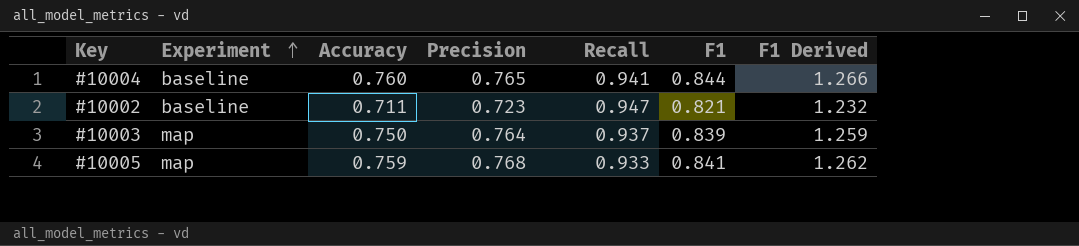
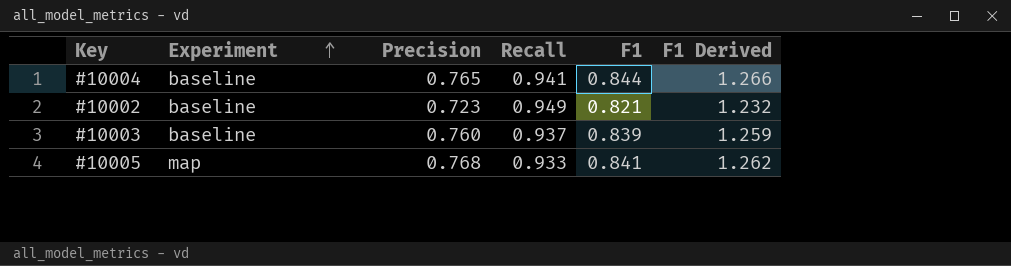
column Accuracy | position: 3 -> none
#10002 | Recall: 0.947 -> 0.949
#10003 | Experiment: map -> baseline
#10003 | Precision: 0.764 -> 0.760

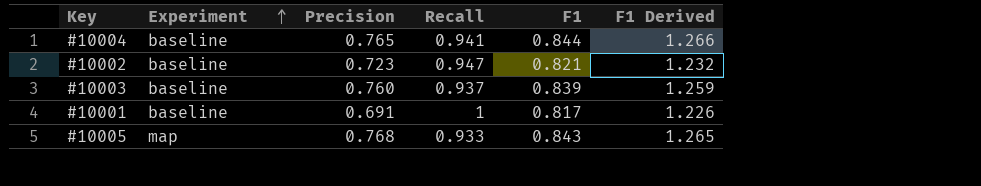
#10002 | Recall: 0.949 -> 0.947
row #10001: none -> baseline | 0.691 | 1 | 0.817 | 1.226
#10005 | F1: 0.841 -> 0.843
#10005 | F1 Derived: 1.262 -> 1.265

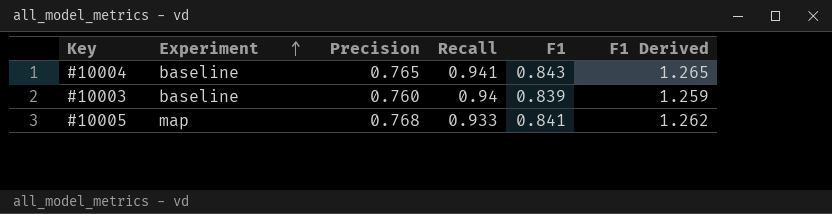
row #10002: baseline | 0.723 | 0.947 | 0.821 | 1.232 -> none
row #10001: baseline | 0.691 | 1 | 0.817 | 1.226 -> none
#10004 | F1: 0.844 -> 0.843
#10004 | F1 Derived: 1.266 -> 1.265
#10003 | Recall: 0.937 -> 0.94
#10005 | F1: 0.843 -> 0.841
#10005 | F1 Derived: 1.265 -> 1.262

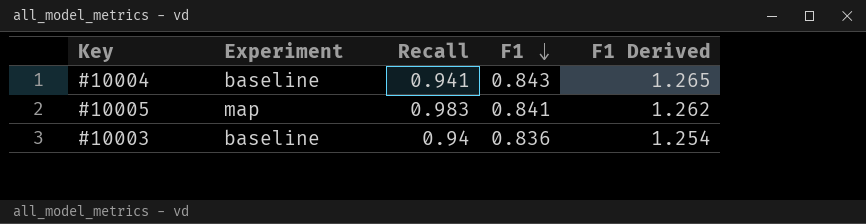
row order: Experiment ascending -> F1 descending
column Precision | position: 3 -> none
#10005 | Recall: 0.933 -> 0.983
#10003 | F1: 0.839 -> 0.836
#10003 | F1 Derived: 1.259 -> 1.254

